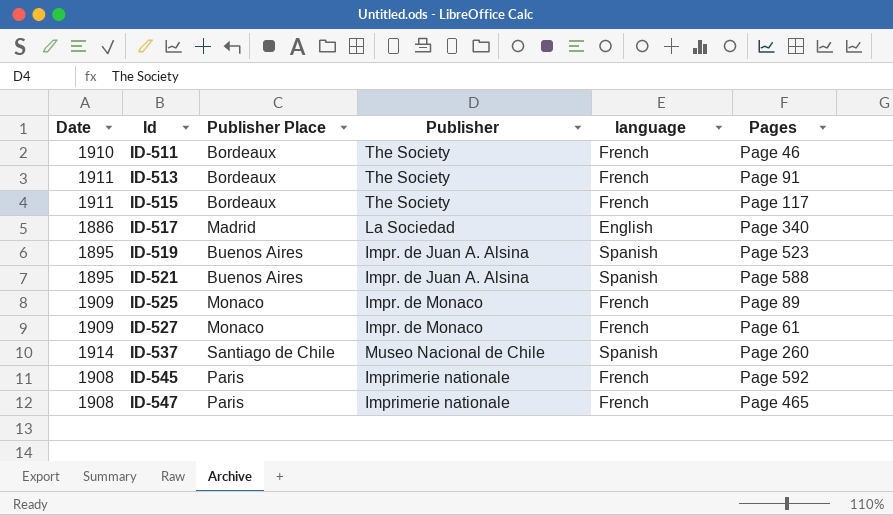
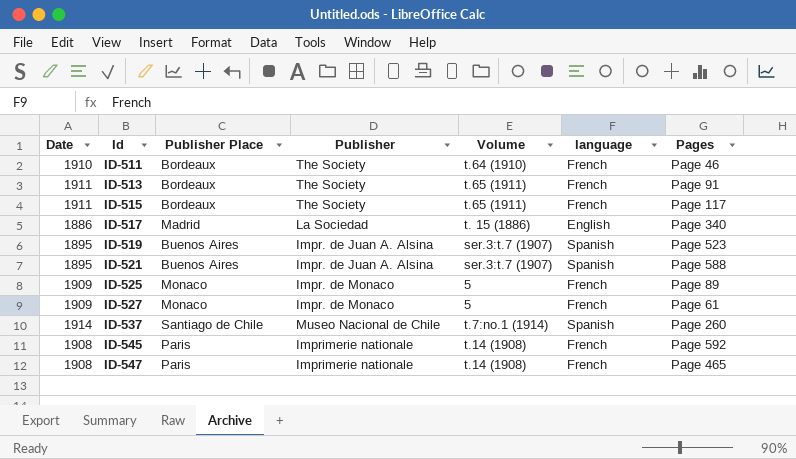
column Volume | position: none -> 5

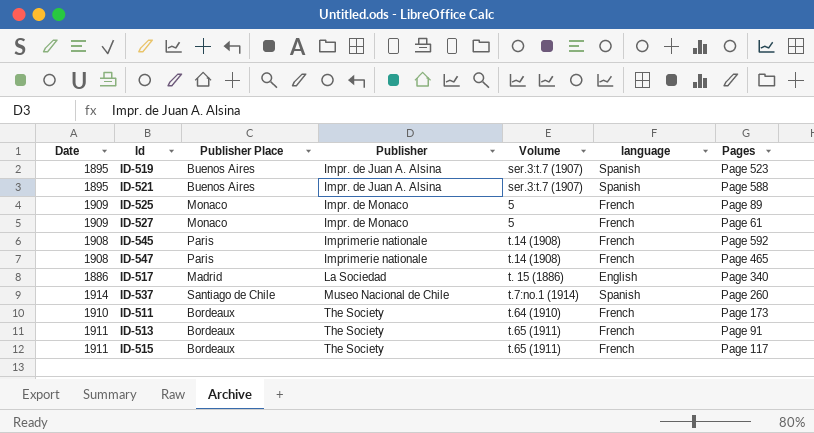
row order: Id ascending -> Publisher ascending
ID-511 | Pages: Page 46 -> Page 173

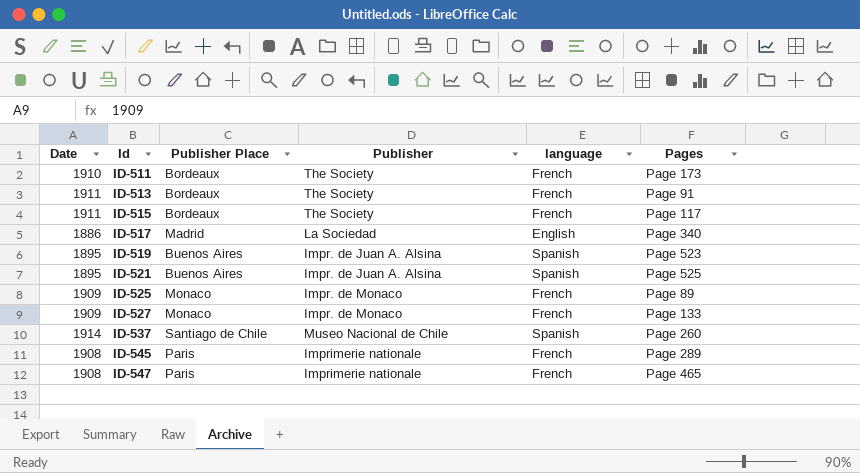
row order: Publisher ascending -> Id ascending
column Volume | position: 5 -> none
ID-521 | Pages: Page 588 -> Page 525
ID-527 | Pages: Page 61 -> Page 133
ID-545 | Pages: Page 592 -> Page 289

